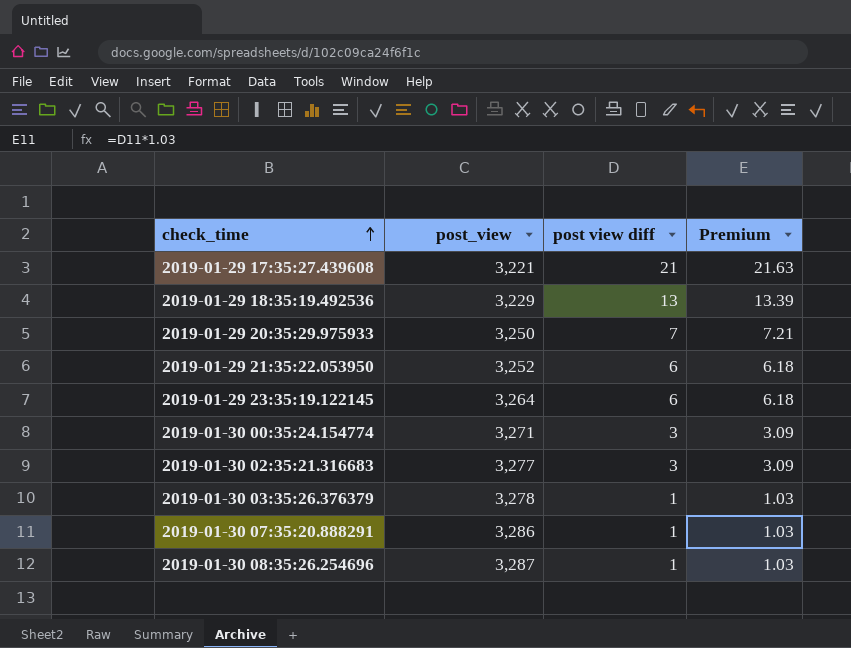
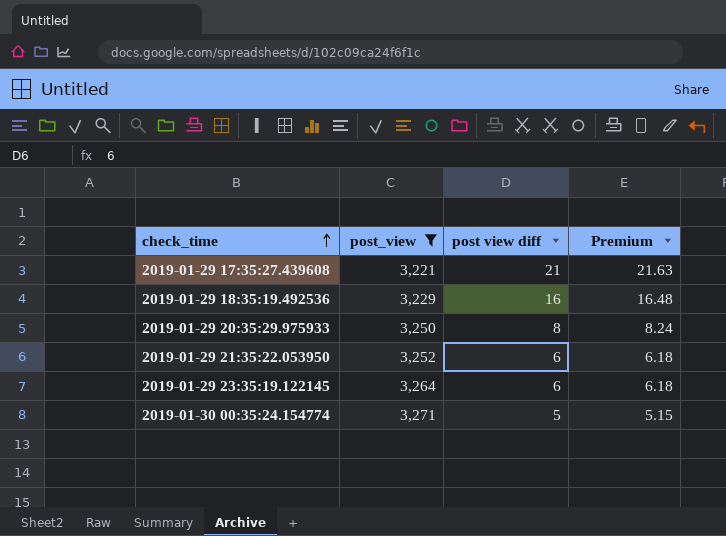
filter: none -> post_view <= 3,271
2019-01-29 18:35:19.492536 | post view diff: 13 -> 16
2019-01-29 18:35:19.492536 | Premium: 13.39 -> 16.48
2019-01-29 20:35:29.975933 | post view diff: 7 -> 8
2019-01-29 20:35:29.975933 | Premium: 7.21 -> 8.24
2019-01-30 00:35:24.154774 | post view diff: 3 -> 5
2019-01-30 00:35:24.154774 | Premium: 3.09 -> 5.15

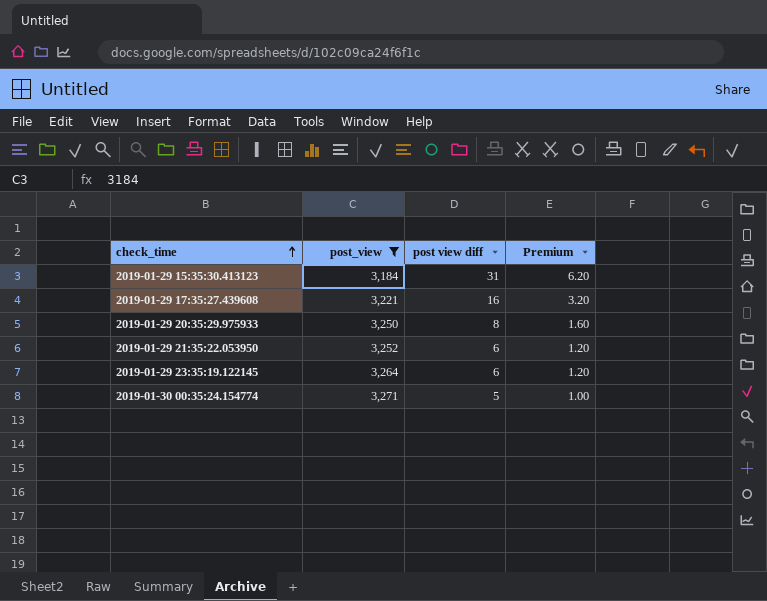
column Premium | formula: [post view diff] * 1.03 -> [post view diff] * 0.2
row 2019-01-29 18:35:19.492536: 3,229 | 16 | 16.48 -> none
row 2019-01-29 15:35:30.413123: none -> 3,184 | 31 | 6.20
2019-01-29 17:35:27.439608 | post view diff: 21 -> 16

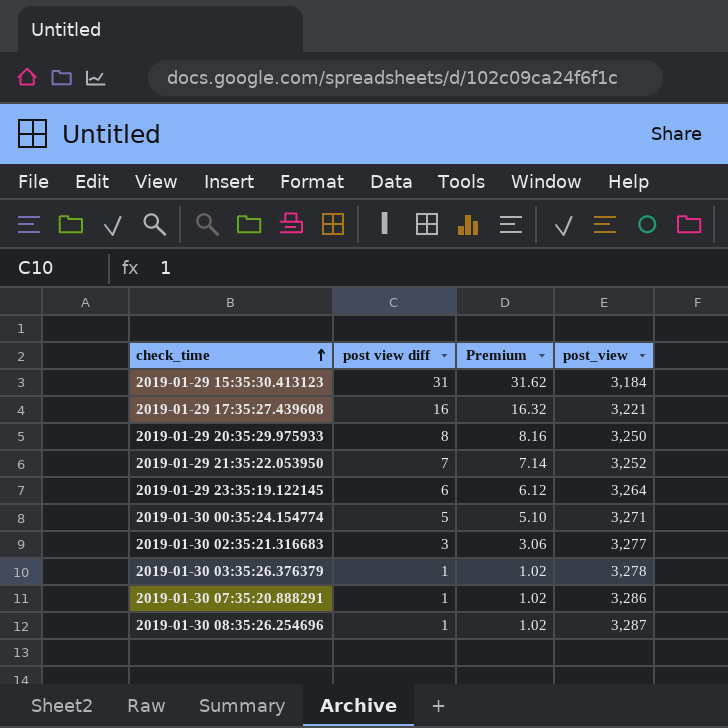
filter: post_view <= 3,271 -> none
column Premium | formula: [post view diff] * 0.2 -> [post view diff] * 1.02
column post_view | position: 2 -> 4
2019-01-29 21:35:22.053950 | post view diff: 6 -> 7

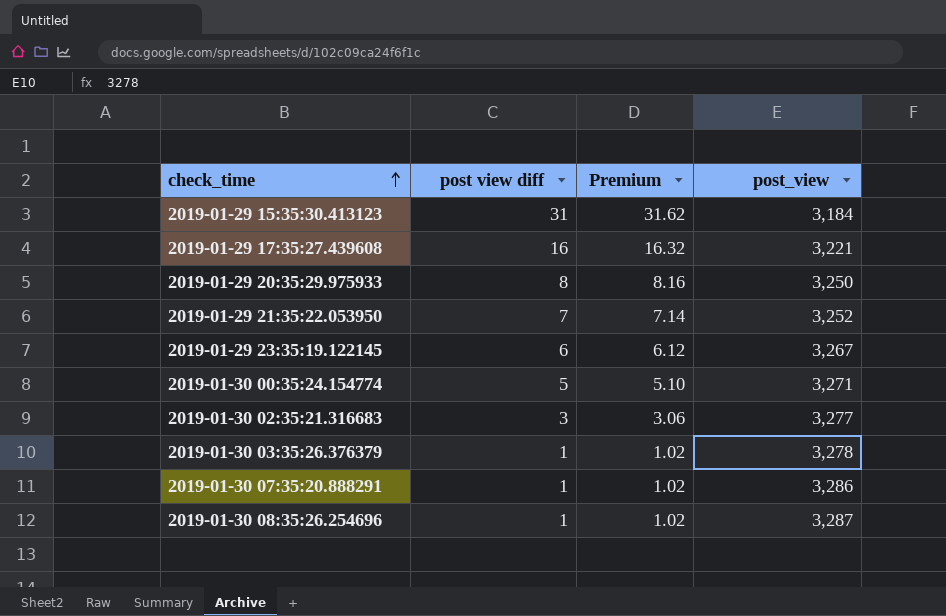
2019-01-29 23:35:19.122145 | post_view: 3,264 -> 3,267

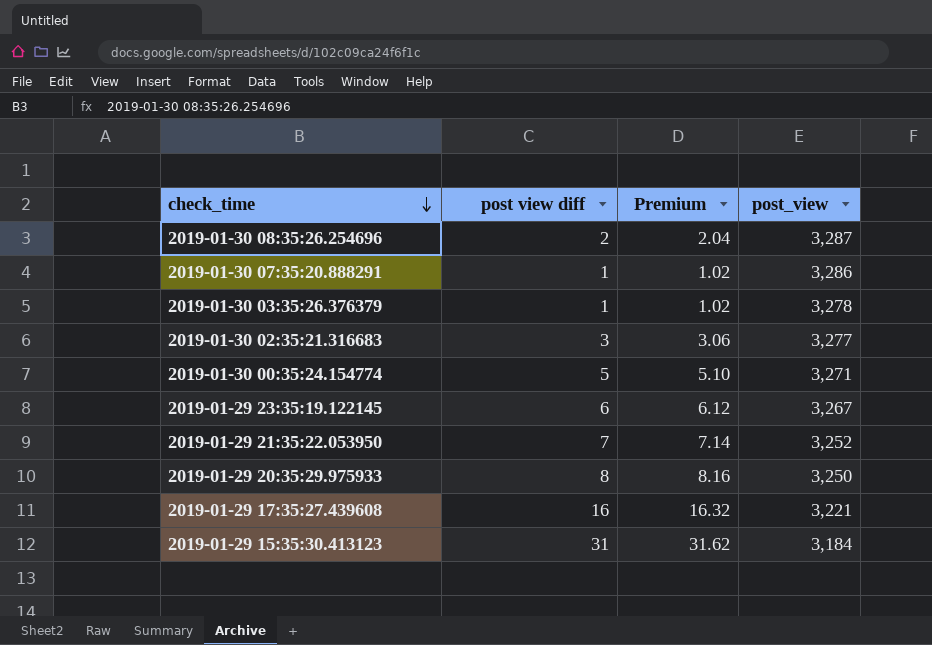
row order: check_time ascending -> check_time descending
2019-01-30 08:35:26.254696 | post view diff: 1 -> 2
2019-01-30 08:35:26.254696 | Premium: 1.02 -> 2.04

